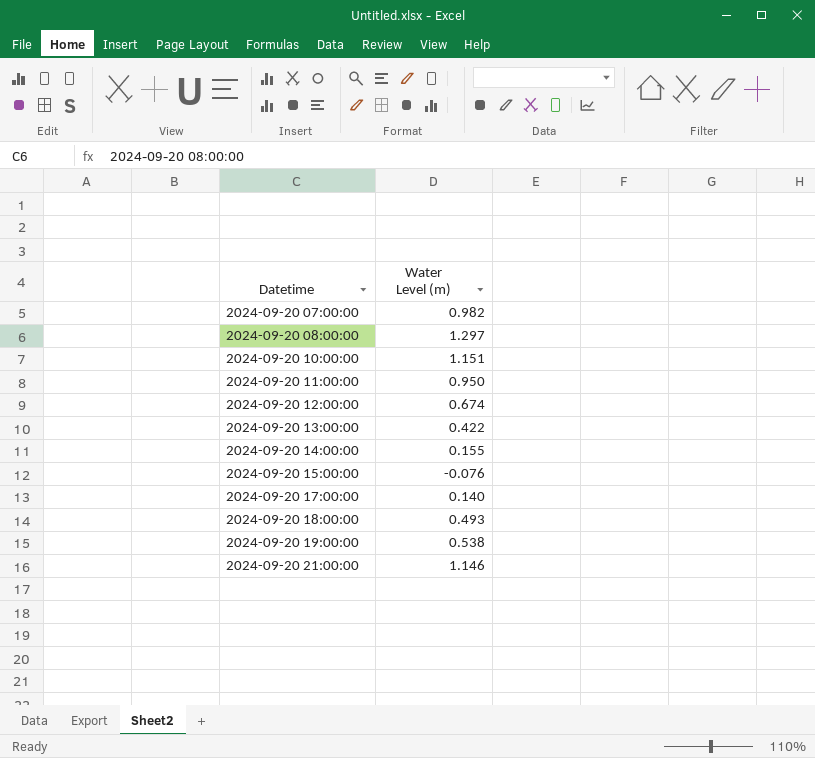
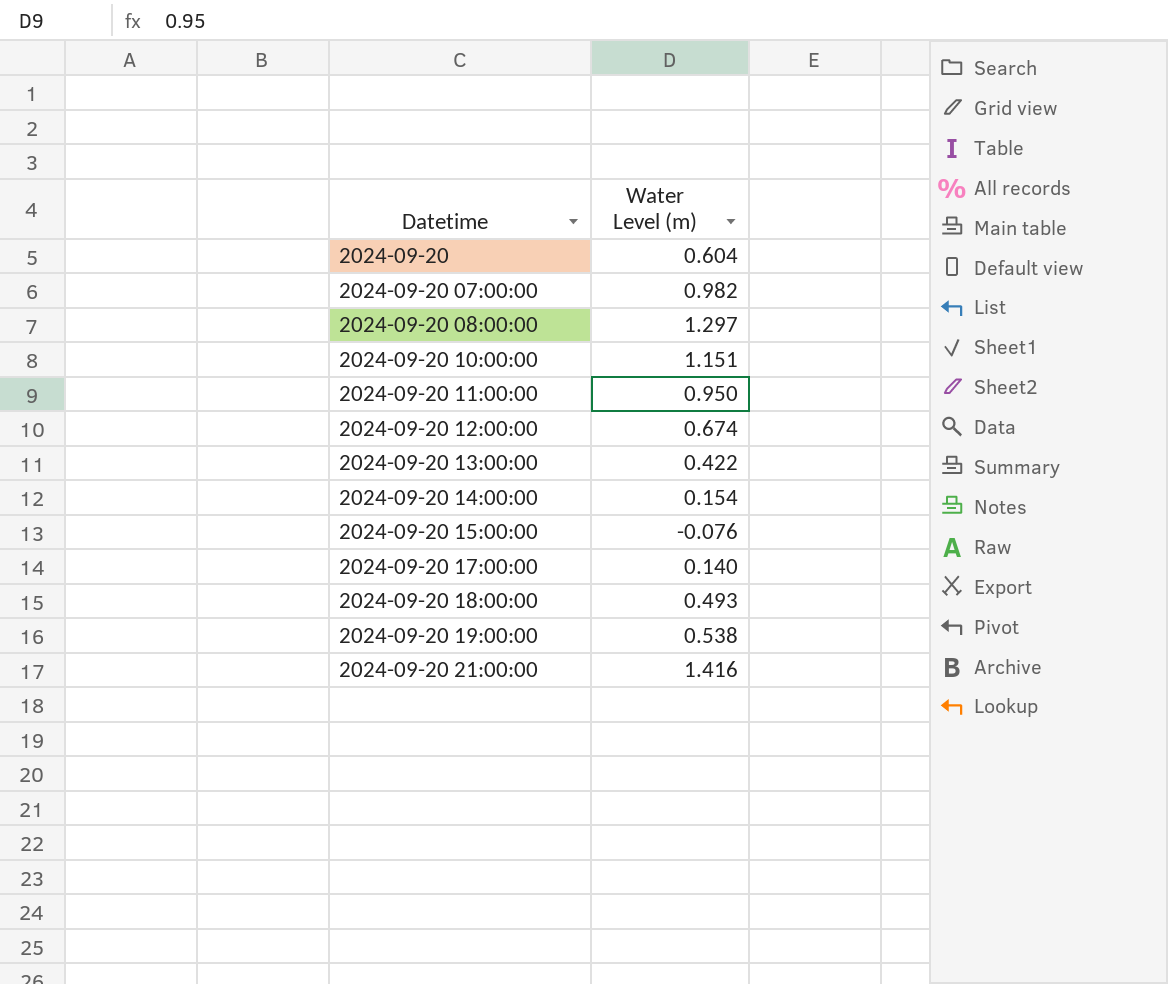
row 2024-09-20: none -> 0.604
2024-09-20 14:00:00 | Water Level (m): 0.155 -> 0.154
2024-09-20 21:00:00 | Water Level (m): 1.146 -> 1.416

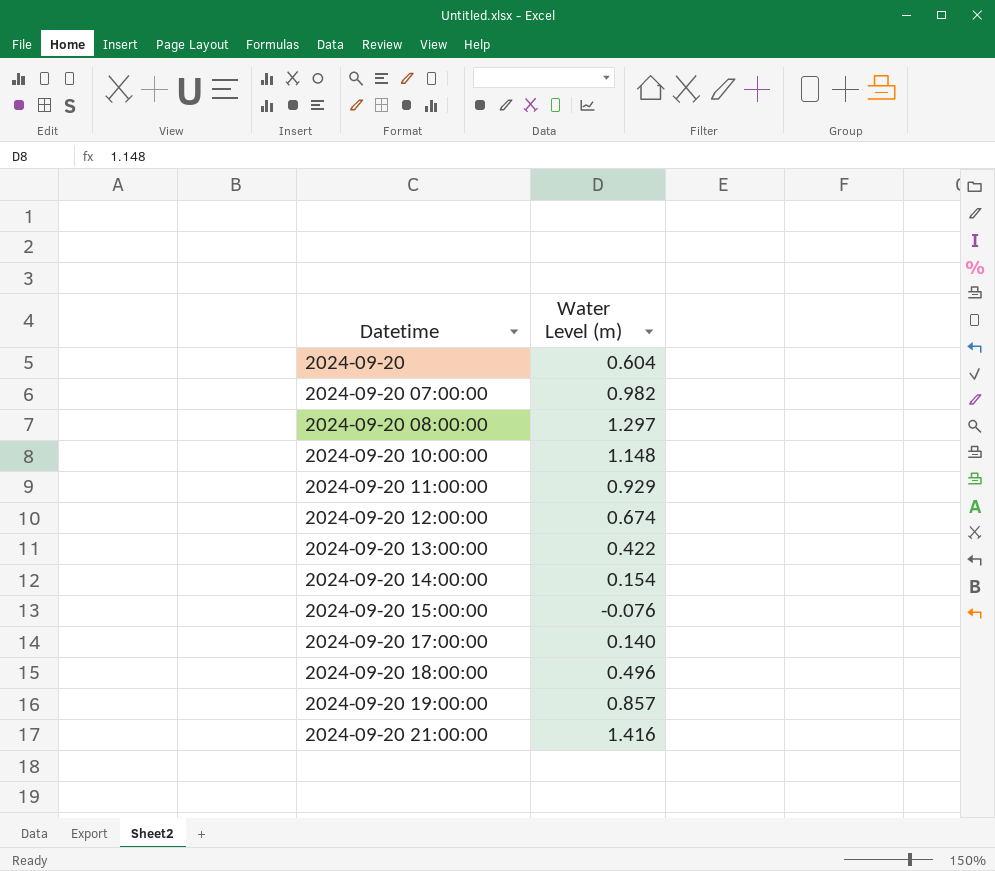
2024-09-20 10:00:00 | Water Level (m): 1.151 -> 1.148
2024-09-20 11:00:00 | Water Level (m): 0.950 -> 0.929
2024-09-20 18:00:00 | Water Level (m): 0.493 -> 0.496
2024-09-20 19:00:00 | Water Level (m): 0.538 -> 0.857

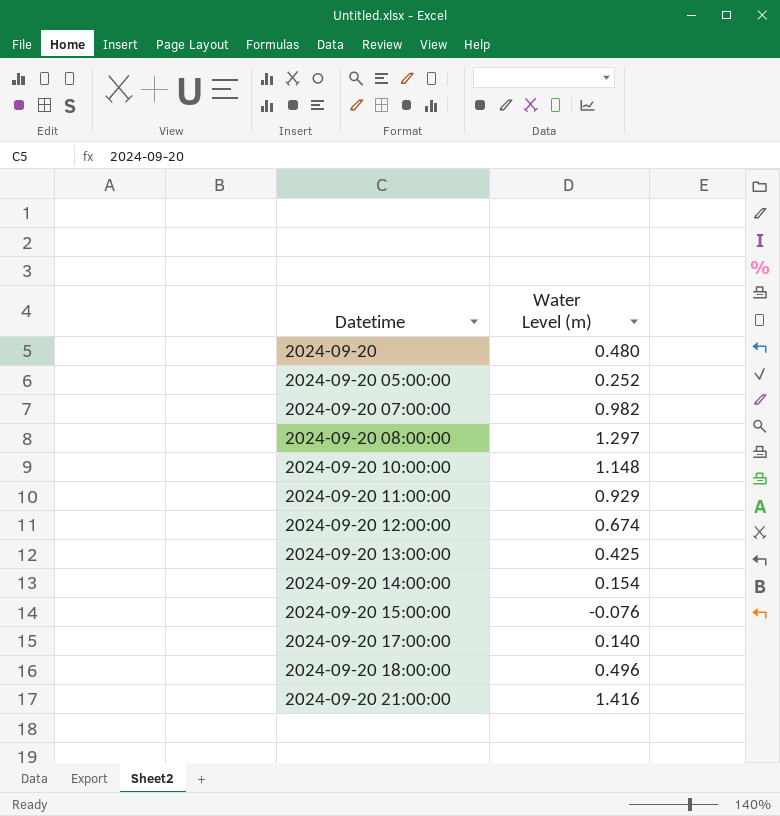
row 2024-09-20 19:00:00: 0.857 -> none
2024-09-20 | Water Level (m): 0.604 -> 0.480
row 2024-09-20 05:00:00: none -> 0.252
2024-09-20 13:00:00 | Water Level (m): 0.422 -> 0.425

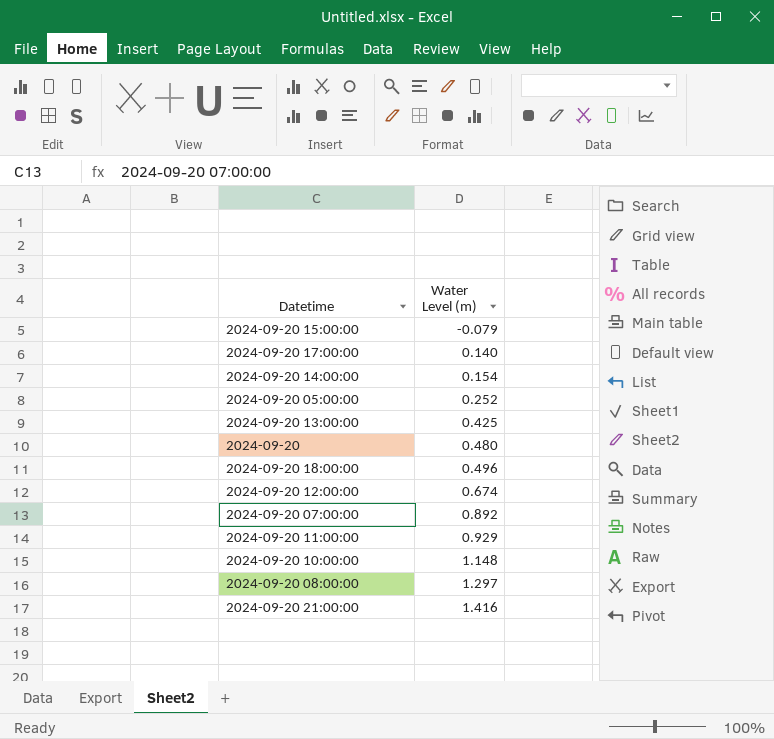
row order: Datetime ascending -> Water Level (m) ascending
2024-09-20 15:00:00 | Water Level (m): -0.076 -> -0.079
2024-09-20 07:00:00 | Water Level (m): 0.982 -> 0.892

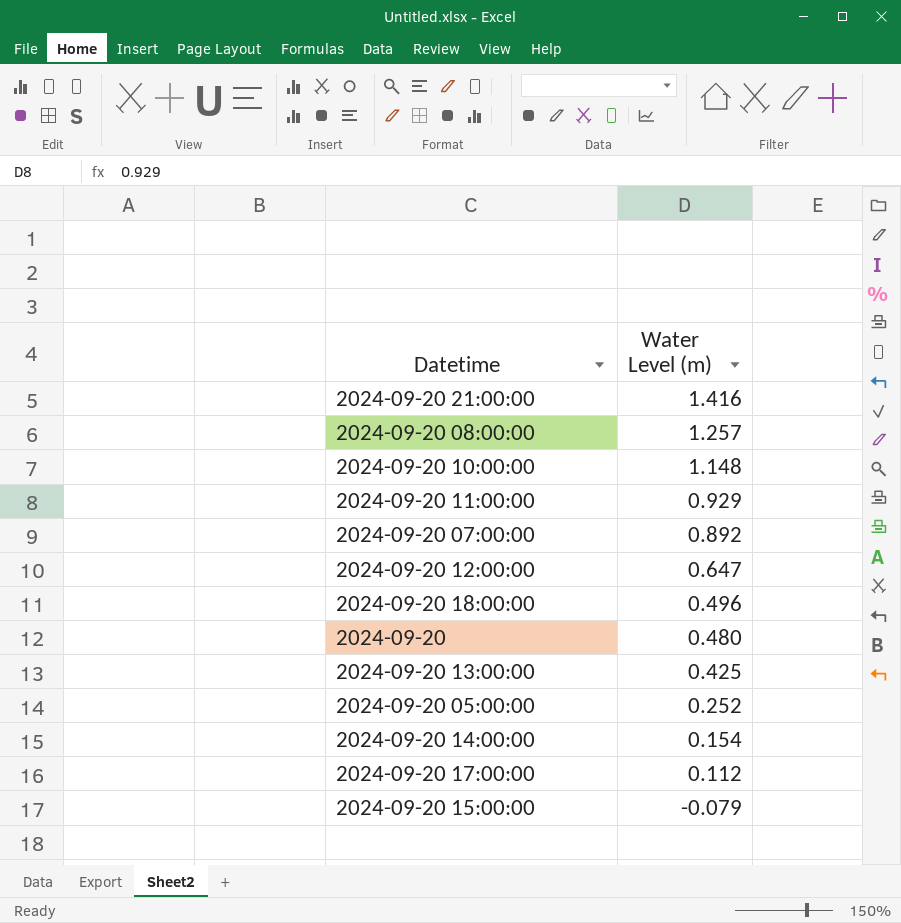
row order: Water Level (m) ascending -> Water Level (m) descending
2024-09-20 08:00:00 | Water Level (m): 1.297 -> 1.257
2024-09-20 12:00:00 | Water Level (m): 0.674 -> 0.647
2024-09-20 17:00:00 | Water Level (m): 0.140 -> 0.112

